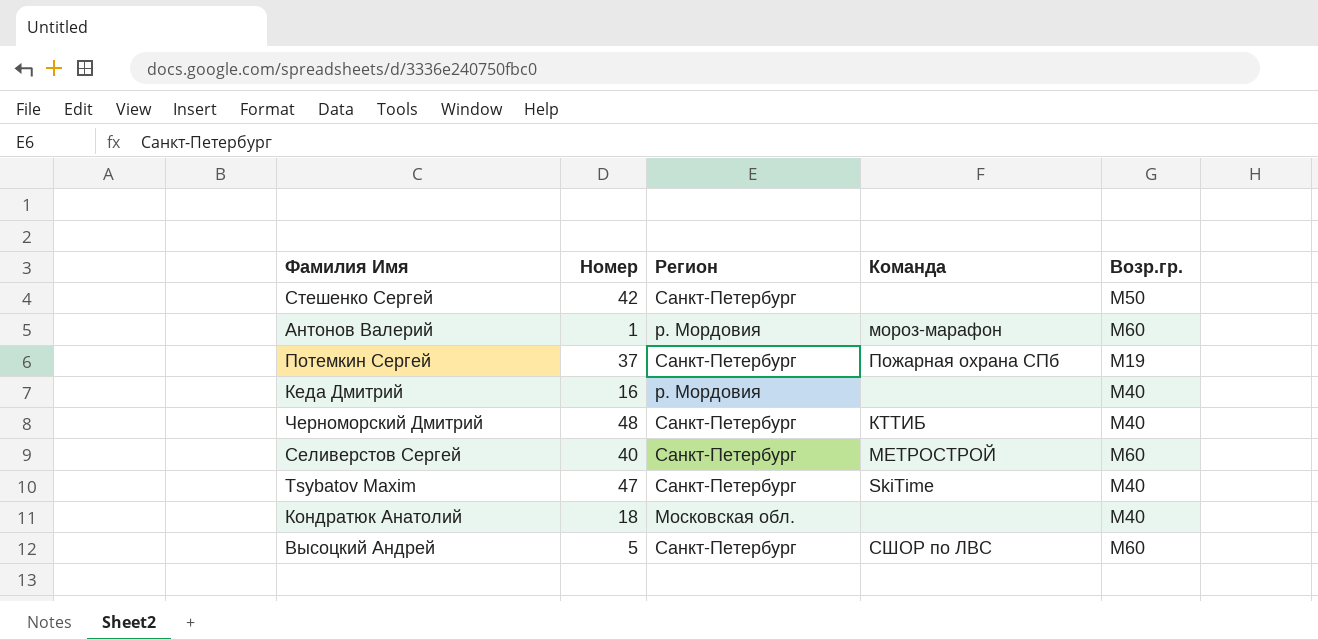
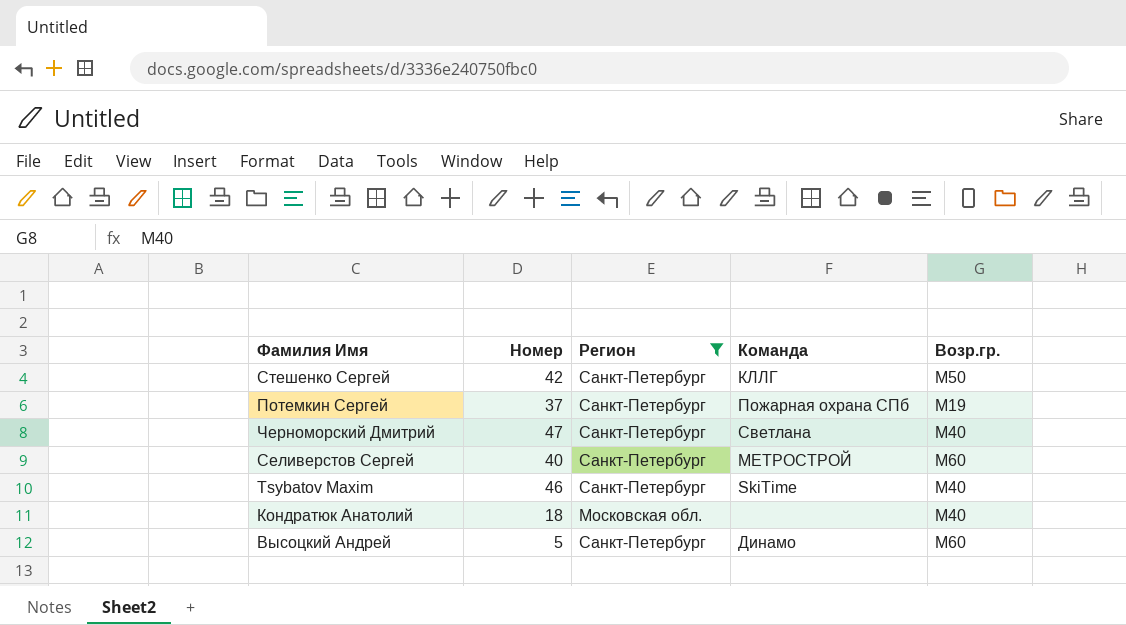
filter: none -> Регион != р. Мордовия
Стешенко Сергей | Команда: none -> КЛЛГ
Черноморский Дмитрий | Номер: 48 -> 47
Черноморский Дмитрий | Команда: КТТИБ -> Светлана
Tsybatov Maxim | Номер: 47 -> 46
Высоцкий Андрей | Команда: СШОР по ЛВС -> Динамо

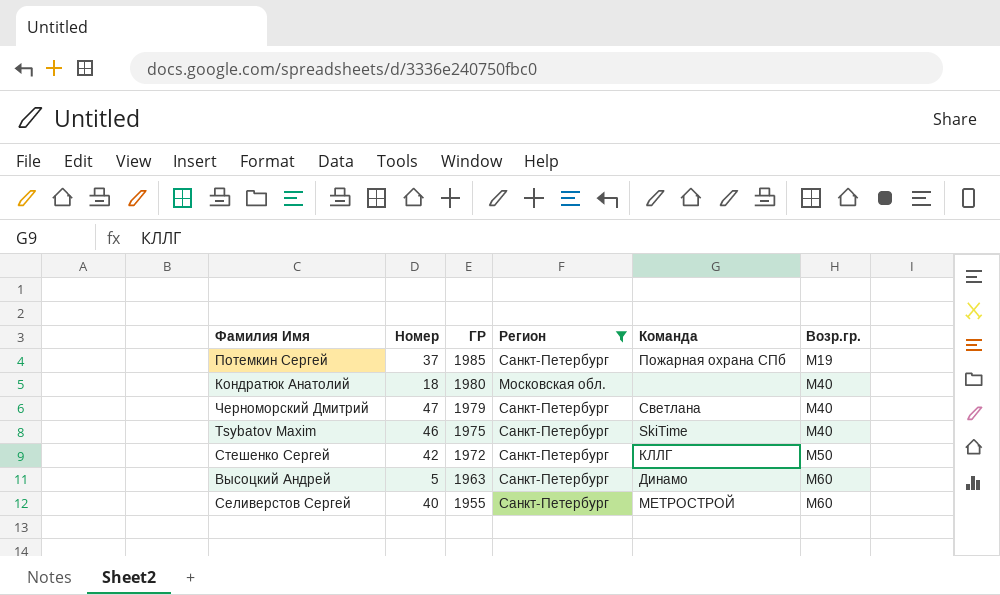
row order: none -> ГР descending
column ГР | position: none -> 3

